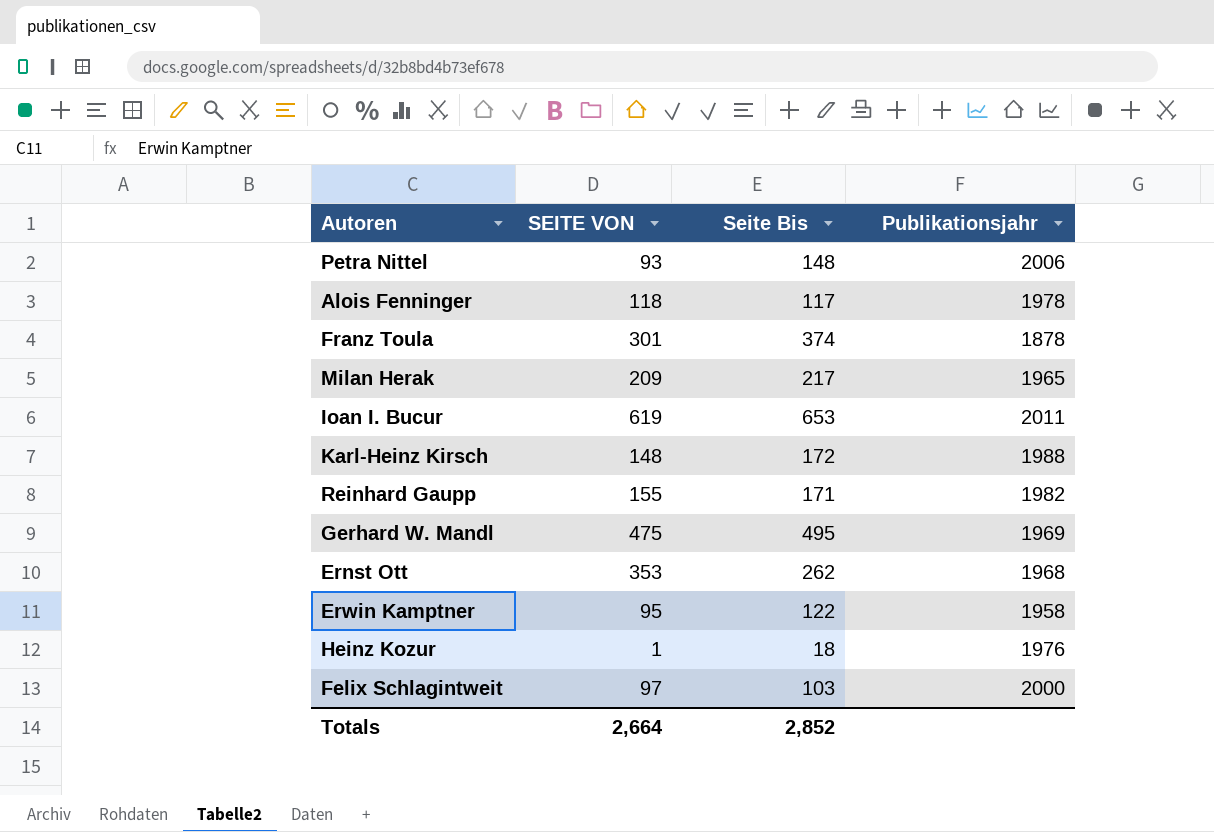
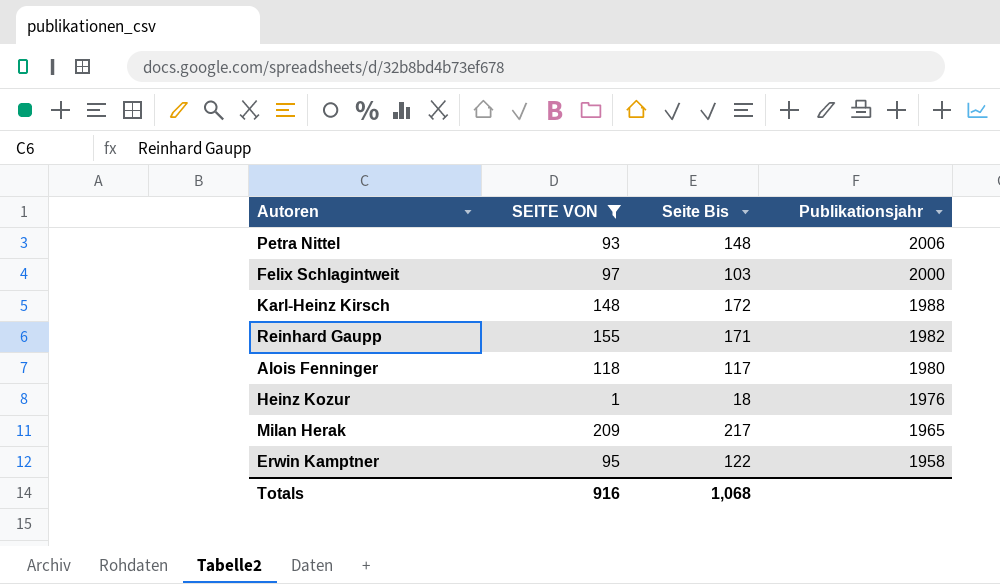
filter: none -> SEITE VON <= 209
row order: none -> Publikationsjahr descending
Alois Fenninger | Publikationsjahr: 1978 -> 1980
Totals | SEITE VON: 2,664 -> 916
Totals | Seite Bis: 2,852 -> 1,068

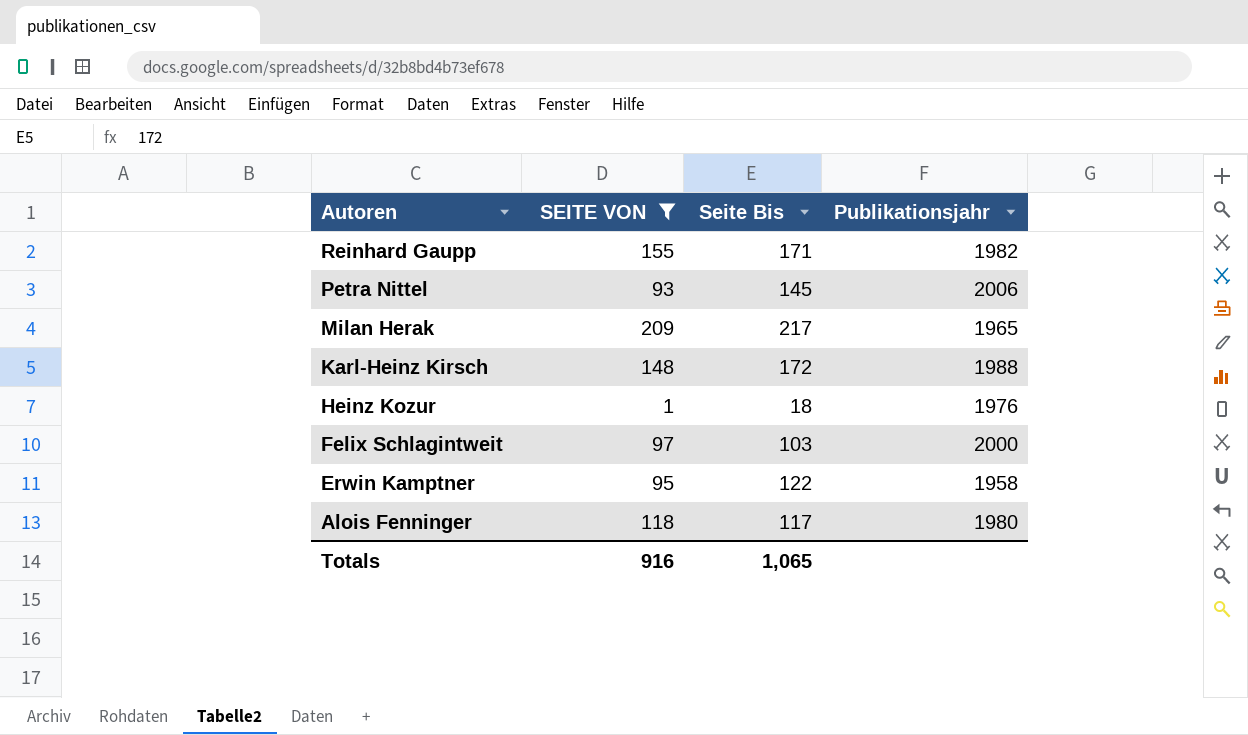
row order: Publikationsjahr descending -> Autoren descending
Petra Nittel | Seite Bis: 148 -> 145
Totals | Seite Bis: 1,068 -> 1,065

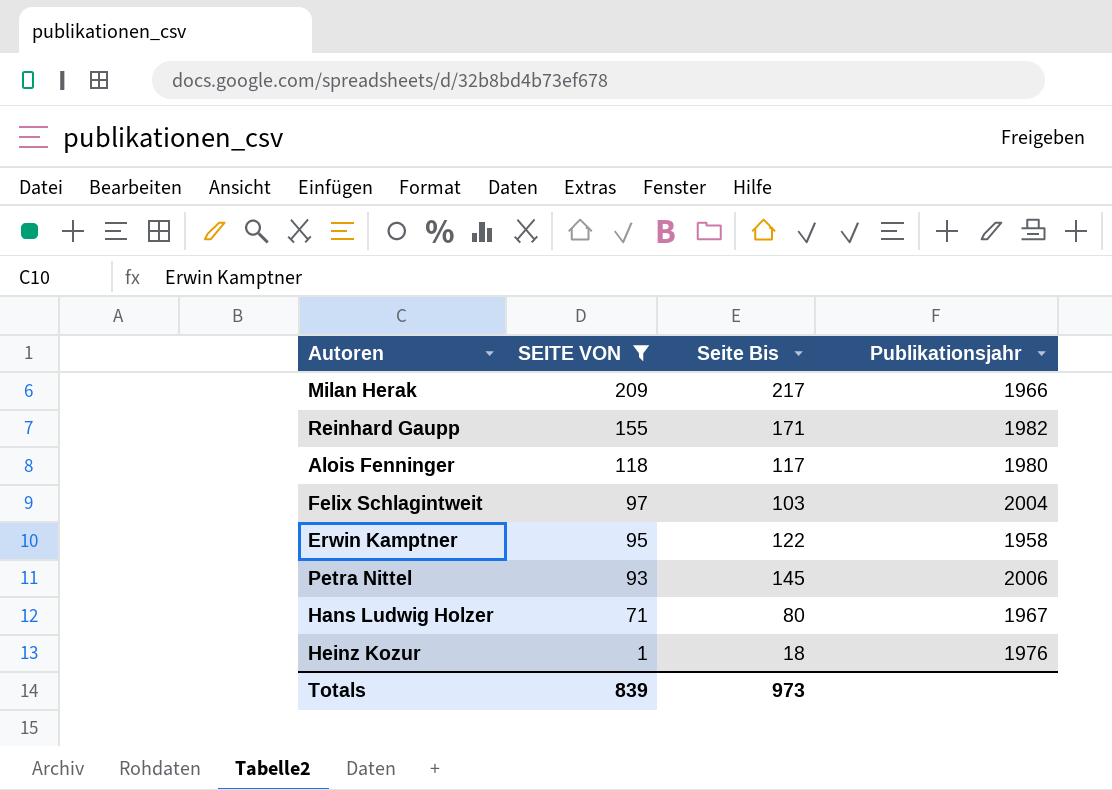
row order: Autoren descending -> SEITE VON descending
row Karl-Heinz Kirsch: 148 | 172 | 1988 -> none
Milan Herak | Publikationsjahr: 1965 -> 1966
Felix Schlagintweit | Publikationsjahr: 2000 -> 2004
row Hans Ludwig Holzer: none -> 71 | 80 | 1967
Totals | SEITE VON: 916 -> 839
Totals | Seite Bis: 1,065 -> 973

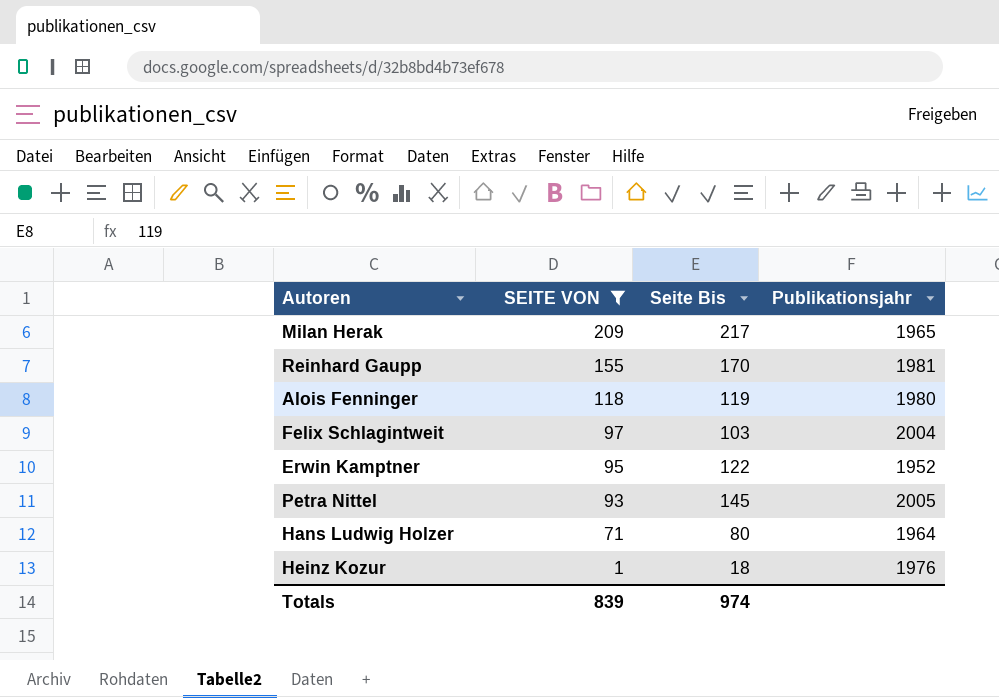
Milan Herak | Publikationsjahr: 1966 -> 1965
Reinhard Gaupp | Seite Bis: 171 -> 170
Reinhard Gaupp | Publikationsjahr: 1982 -> 1981
Alois Fenninger | Seite Bis: 117 -> 119
Erwin Kamptner | Publikationsjahr: 1958 -> 1952
Petra Nittel | Publikationsjahr: 2006 -> 2005
Hans Ludwig Holzer | Publikationsjahr: 1967 -> 1964
Totals | Seite Bis: 973 -> 974

